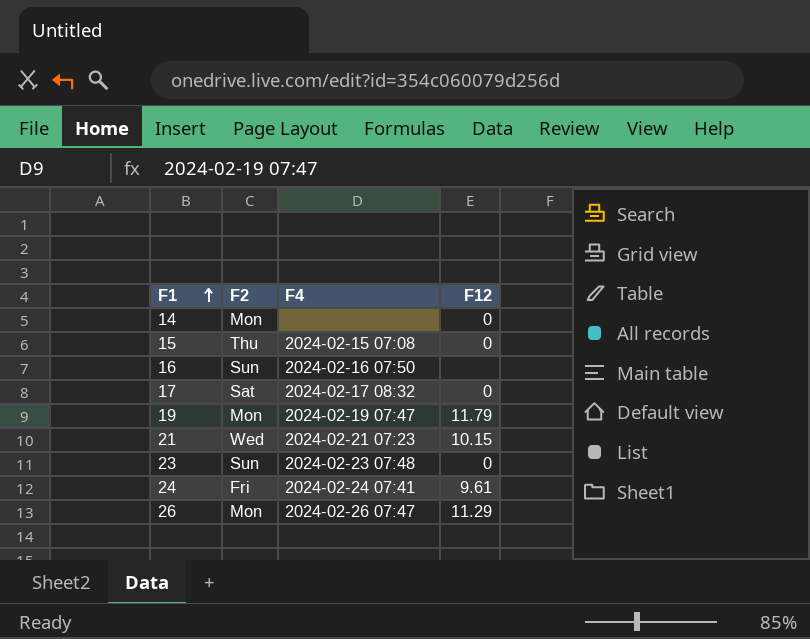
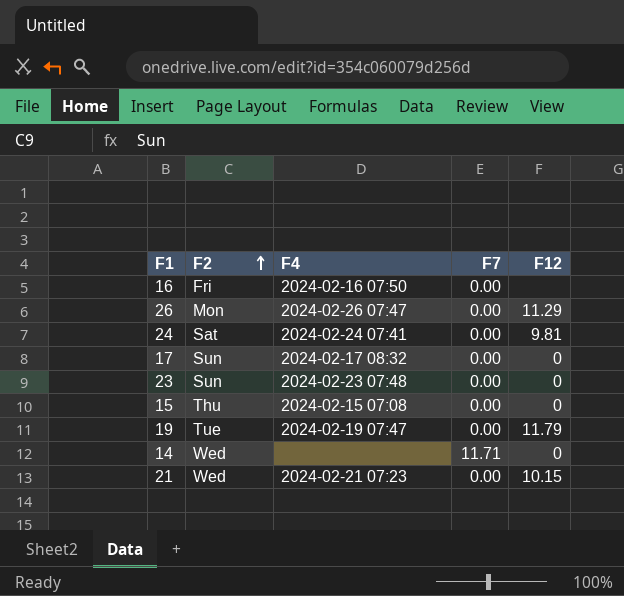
row order: F1 ascending -> F2 ascending
column F7 | position: none -> 4
16 | F2: Sun -> Fri
24 | F2: Fri -> Sat
24 | F12: 9.61 -> 9.81
17 | F2: Sat -> Sun
19 | F2: Mon -> Tue
14 | F2: Mon -> Wed

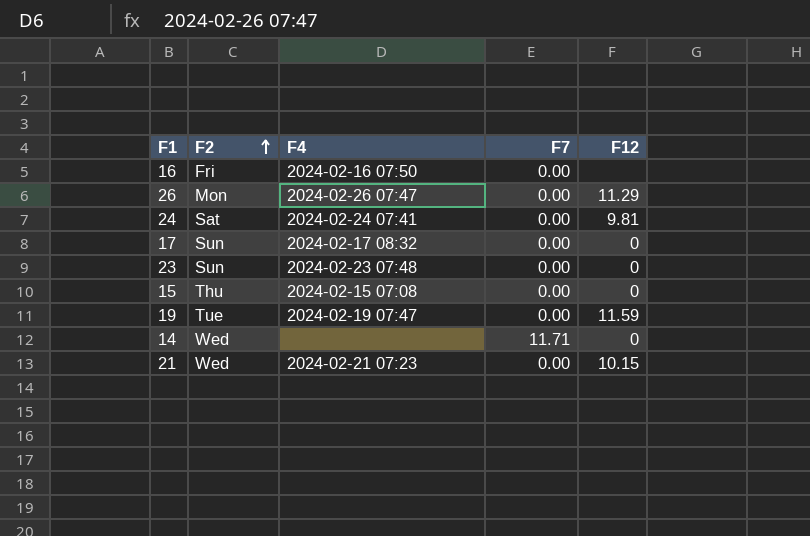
19 | F12: 11.79 -> 11.59

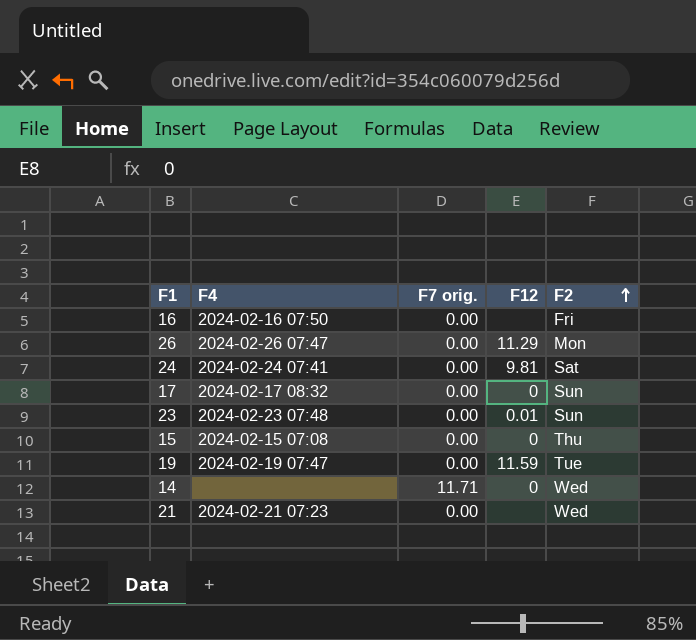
column name: F7 -> F7 orig.
column F2 | position: 2 -> 5
23 | F12: 0 -> 0.01
21 | F12: 10.15 -> none

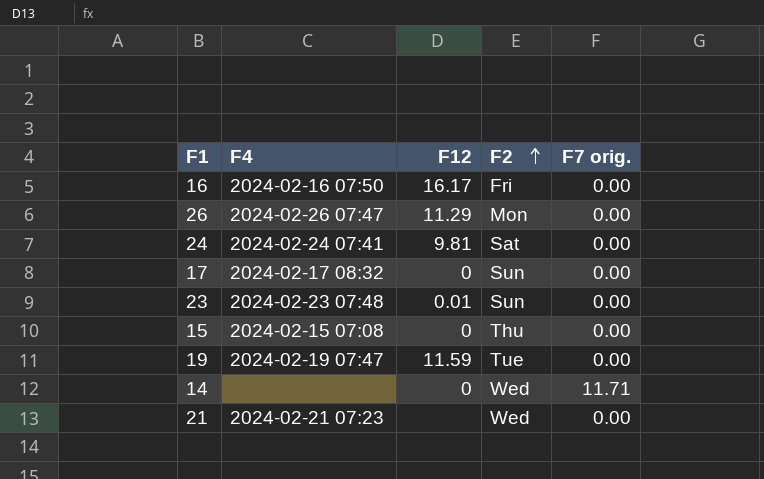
column F7 orig. | position: 3 -> 5
16 | F12: none -> 16.17

